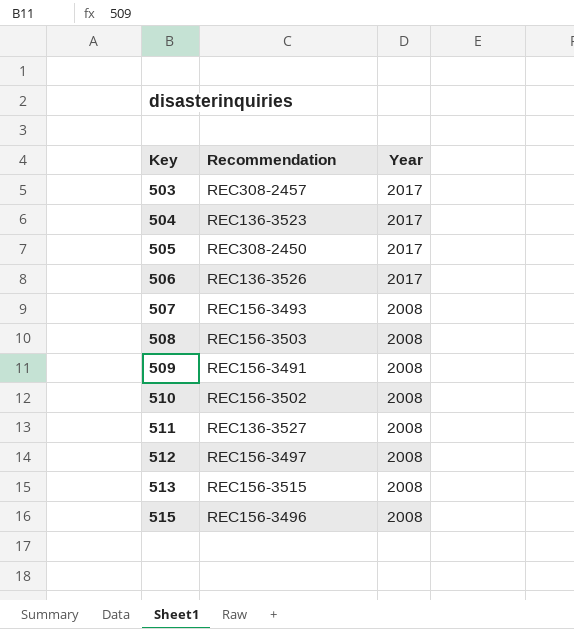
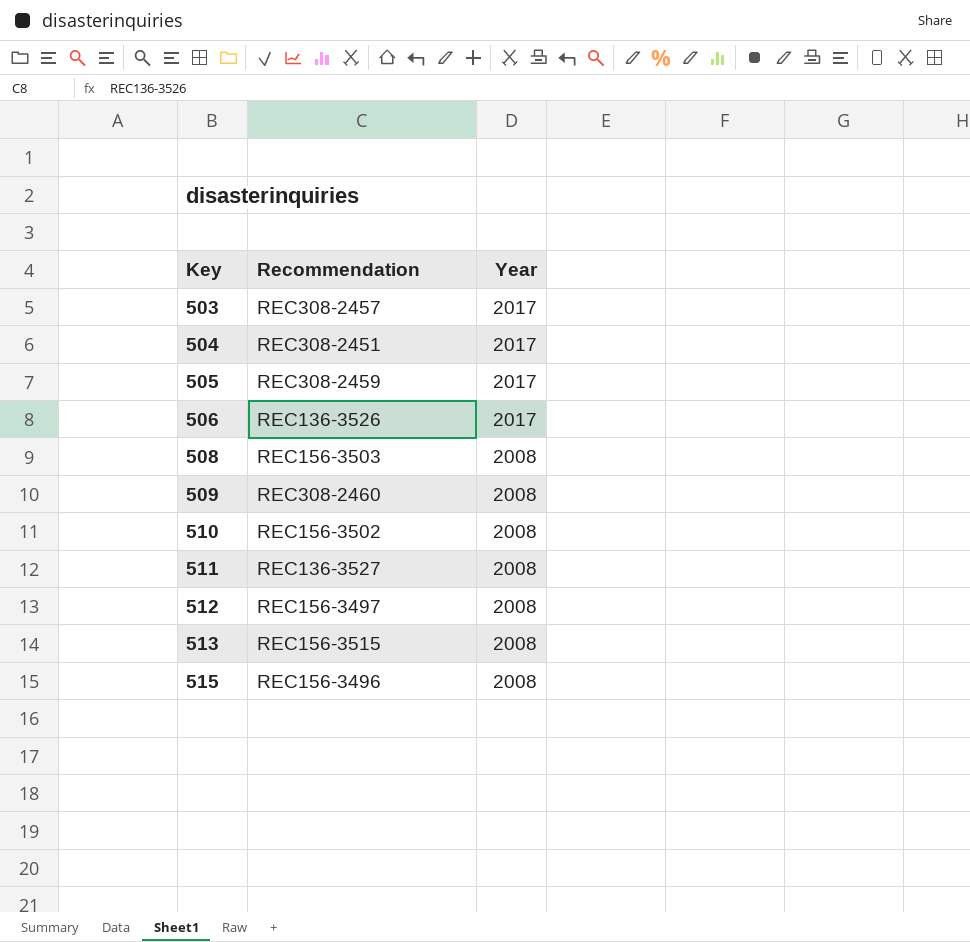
row 507: REC156-3493 | 2008 -> none
504 | Recommendation: REC136-3523 -> REC308-2451
505 | Recommendation: REC308-2450 -> REC308-2459
509 | Recommendation: REC156-3491 -> REC308-2460

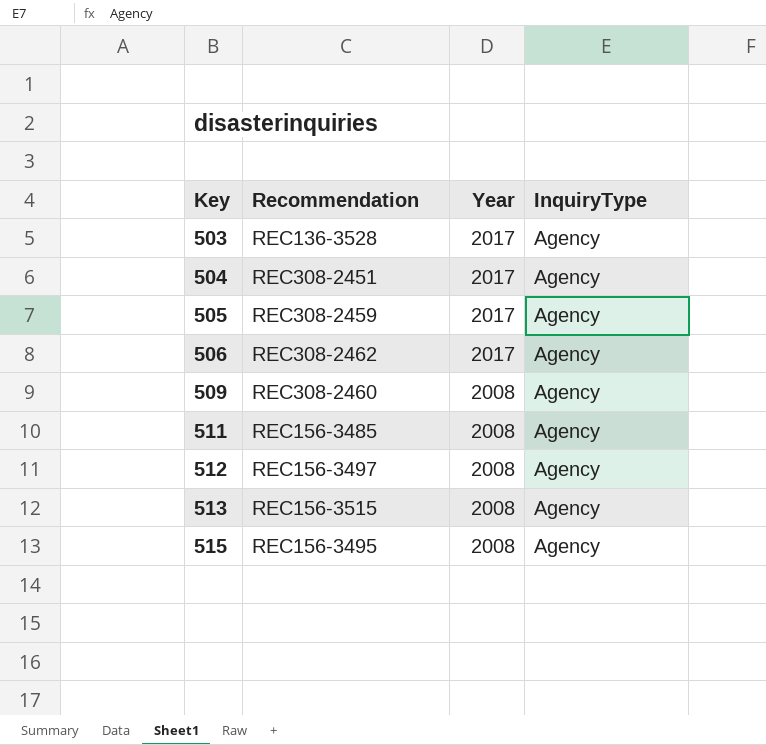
column InquiryType | position: none -> 4
row 508: REC156-3503 | 2008 -> none
row 510: REC156-3502 | 2008 -> none
503 | Recommendation: REC308-2457 -> REC136-3528
506 | Recommendation: REC136-3526 -> REC308-2462
511 | Recommendation: REC136-3527 -> REC156-3485
515 | Recommendation: REC156-3496 -> REC156-3495

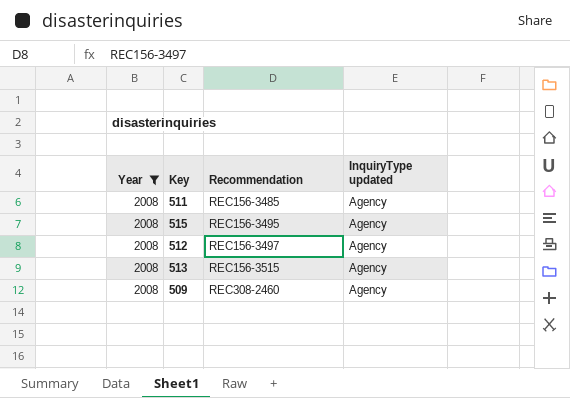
filter: none -> Year = 2008
row order: Key ascending -> Recommendation ascending
column Year | position: 3 -> 1
column name: InquiryType -> InquiryType updated

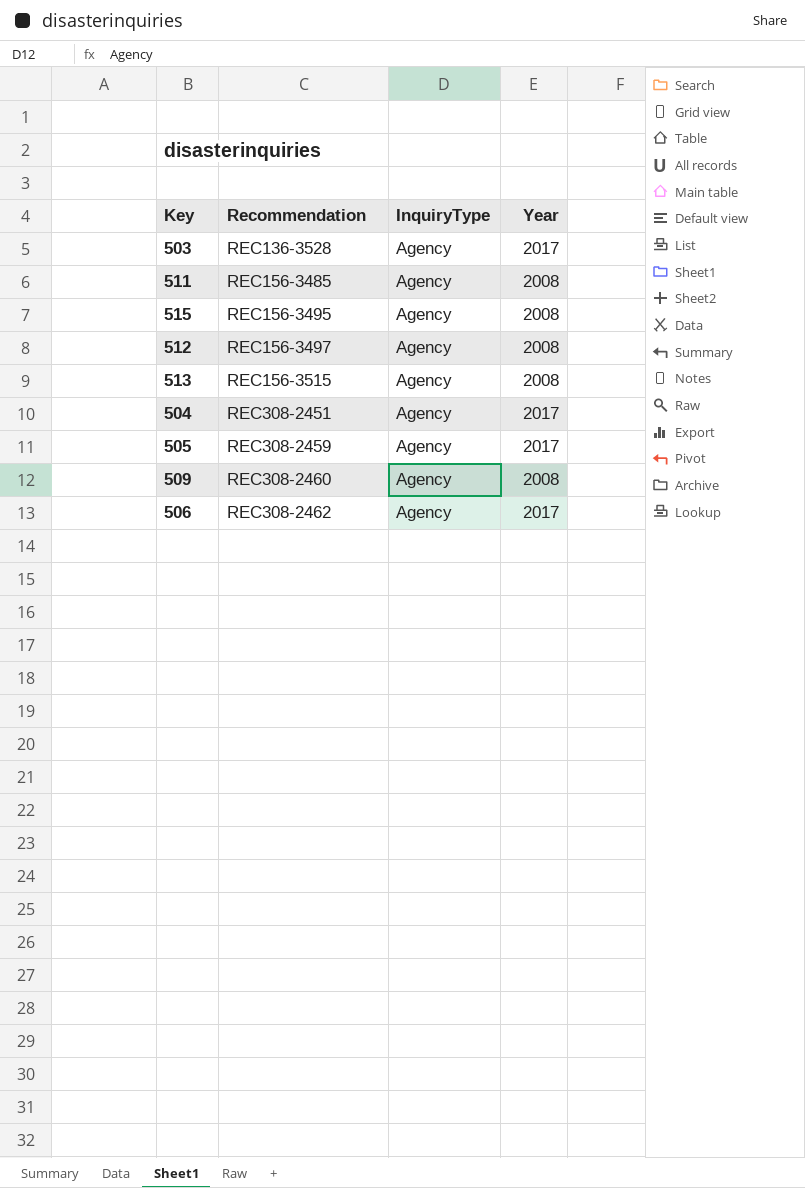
filter: Year = 2008 -> none
column name: InquiryType updated -> InquiryType
column Year | position: 1 -> 4

